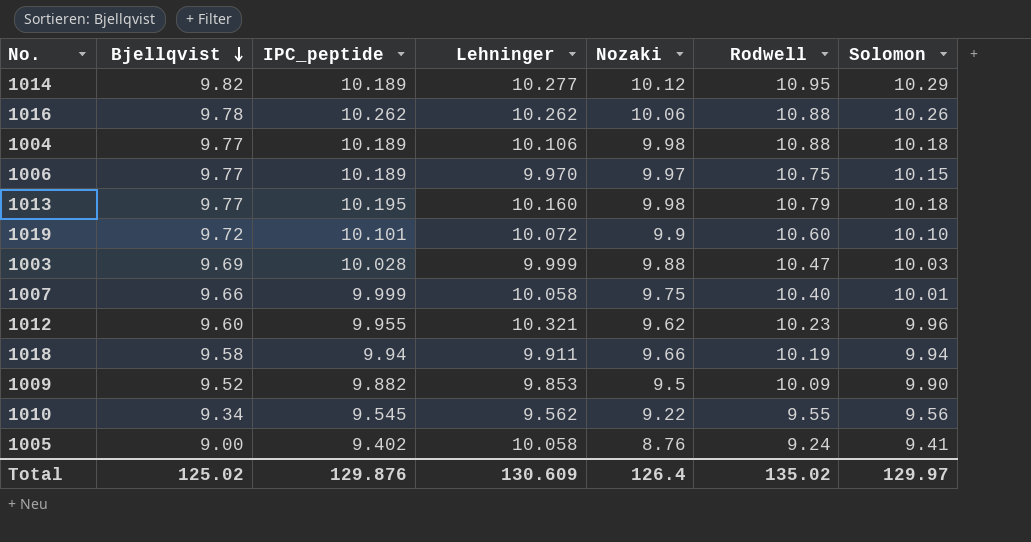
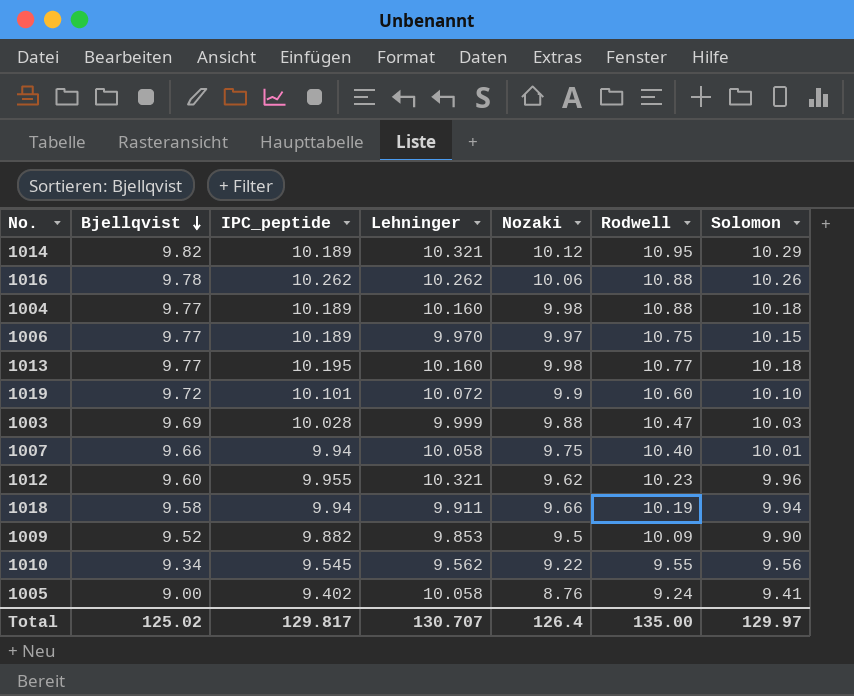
1014 | Lehninger: 10.277 -> 10.321
1004 | Lehninger: 10.106 -> 10.160
1013 | Rodwell: 10.79 -> 10.77
1007 | IPC_peptide: 9.999 -> 9.94
Total | IPC_peptide: 129.876 -> 129.817
Total | Lehninger: 130.609 -> 130.707
Total | Rodwell: 135.02 -> 135.00

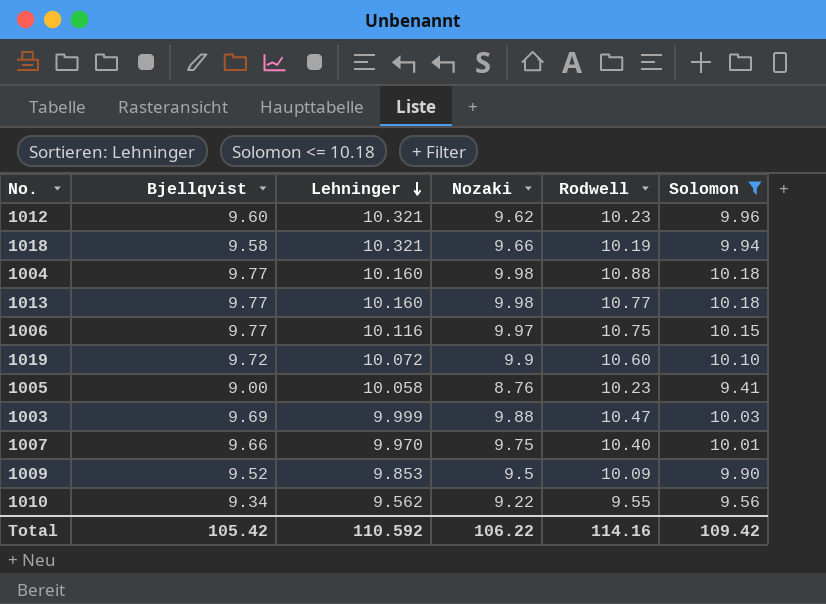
filter: none -> Solomon <= 10.18
row order: Bjellqvist descending -> Lehninger descending
column IPC_peptide | position: 3 -> none
1018 | Lehninger: 9.911 -> 10.321
1006 | Lehninger: 9.970 -> 10.116
1005 | Rodwell: 9.24 -> 10.23
1007 | Lehninger: 10.058 -> 9.970
Total | Bjellqvist: 125.02 -> 105.42
Total | Lehninger: 130.707 -> 110.592
Total | Nozaki: 126.4 -> 106.22
Total | Rodwell: 135.00 -> 114.16
Total | Solomon: 129.97 -> 109.42

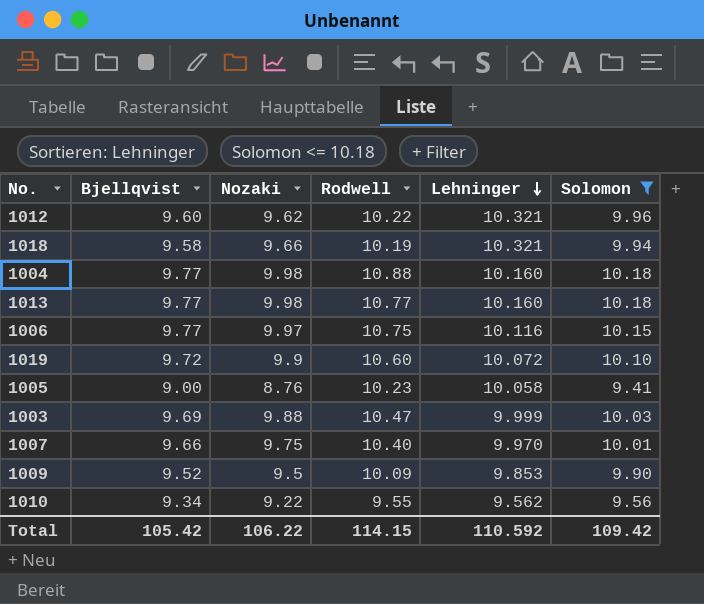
column Lehninger | position: 3 -> 5
1012 | Rodwell: 10.23 -> 10.22
Total | Rodwell: 114.16 -> 114.15

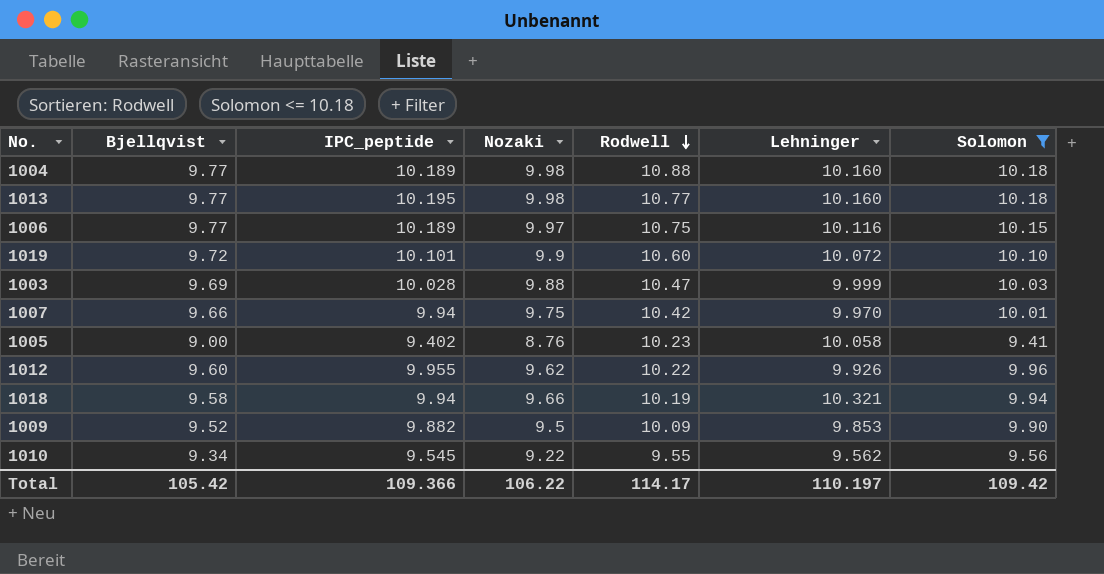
row order: Lehninger descending -> Rodwell descending
column IPC_peptide | position: none -> 3
1007 | Rodwell: 10.40 -> 10.42
1012 | Lehninger: 10.321 -> 9.926
Total | Rodwell: 114.15 -> 114.17
Total | Lehninger: 110.592 -> 110.197

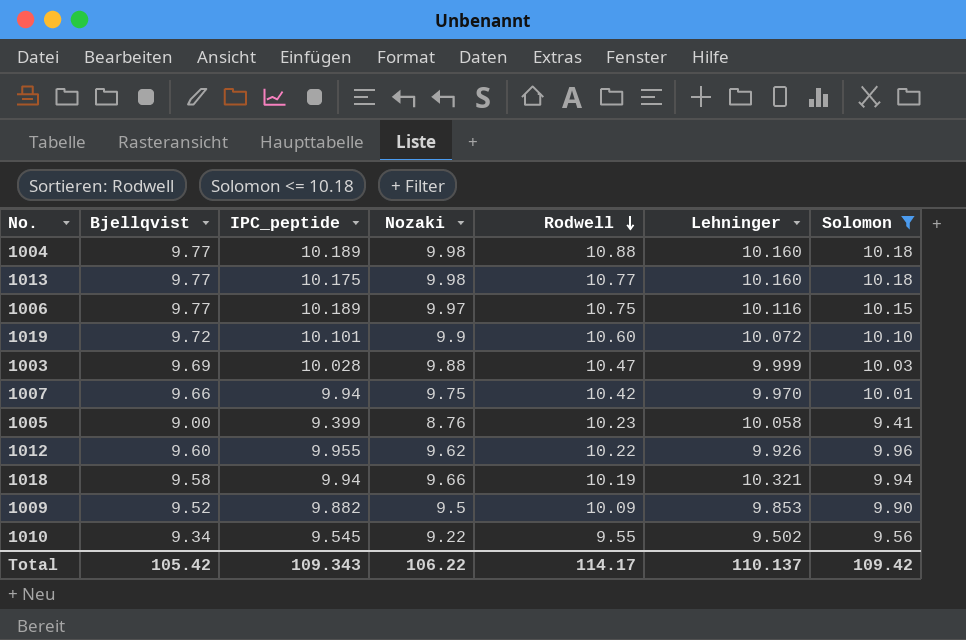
1013 | IPC_peptide: 10.195 -> 10.175
1005 | IPC_peptide: 9.402 -> 9.399
1010 | Lehninger: 9.562 -> 9.502
Total | IPC_peptide: 109.366 -> 109.343
Total | Lehninger: 110.197 -> 110.137

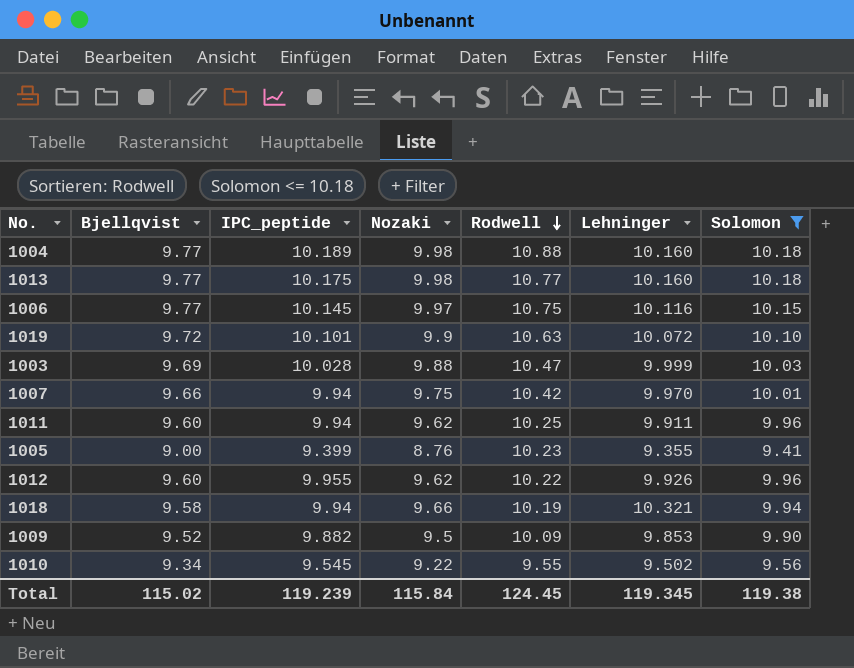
1006 | IPC_peptide: 10.189 -> 10.145
1019 | Rodwell: 10.60 -> 10.63
row 1011: none -> 9.60 | 9.94 | 9.62 | 10.25 | 9.911 | 9.96
1005 | Lehninger: 10.058 -> 9.355
Total | Bjellqvist: 105.42 -> 115.02
Total | IPC_peptide: 109.343 -> 119.239
Total | Nozaki: 106.22 -> 115.84
Total | Rodwell: 114.17 -> 124.45
Total | Lehninger: 110.137 -> 119.345
Total | Solomon: 109.42 -> 119.38

